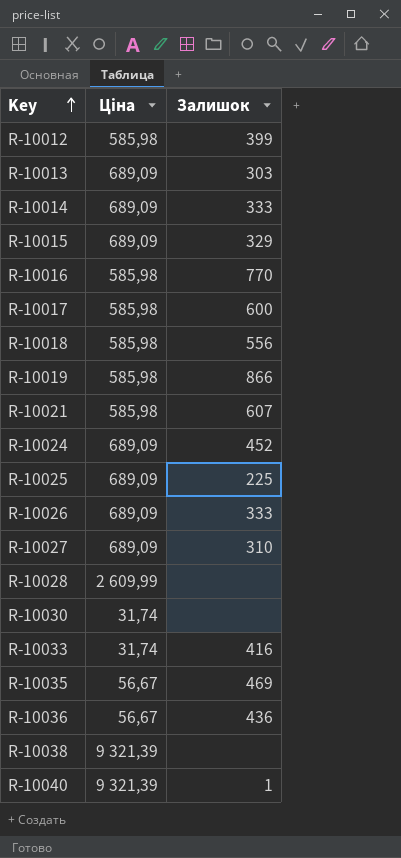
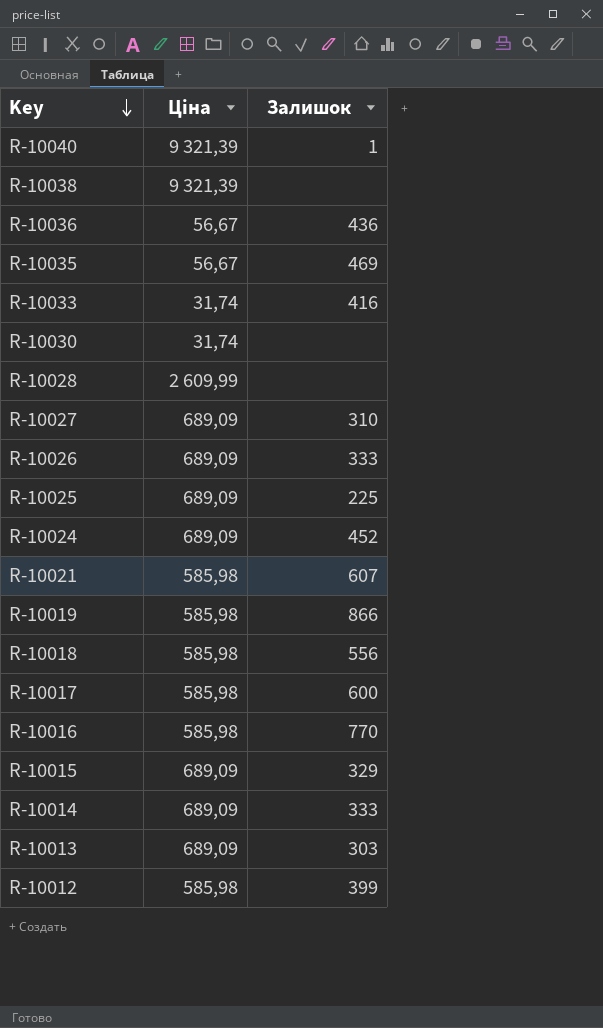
row order: Key ascending -> Key descending

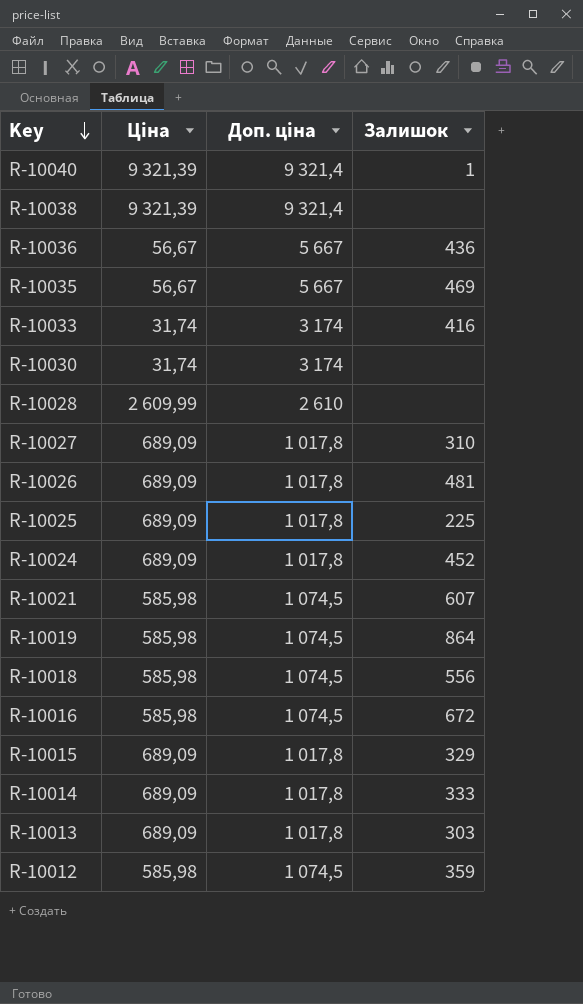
column Доп. ціна | position: none -> 3
row R-10017: 585,98 | 600 -> none
R-10026 | Залишок: 333 -> 481
R-10019 | Залишок: 866 -> 864
R-10016 | Залишок: 770 -> 672
R-10012 | Залишок: 399 -> 359

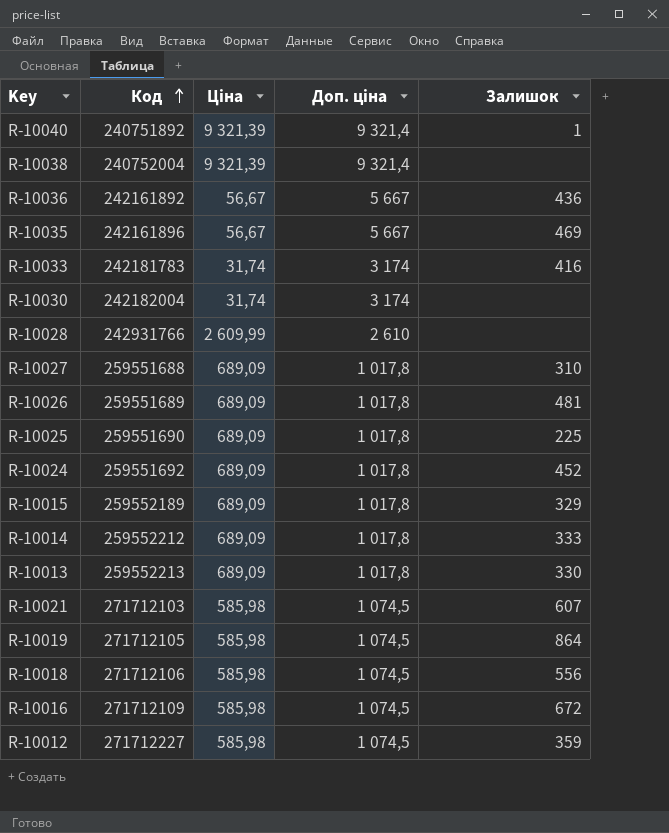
row order: Key descending -> Код ascending
column Код | position: none -> 2
R-10013 | Залишок: 303 -> 330

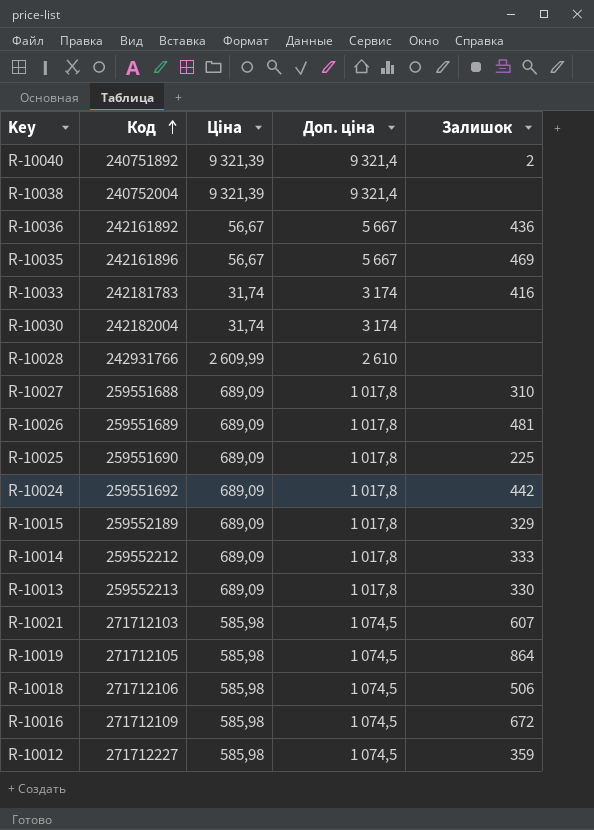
R-10040 | Залишок: 1 -> 2
R-10024 | Залишок: 452 -> 442
R-10018 | Залишок: 556 -> 506

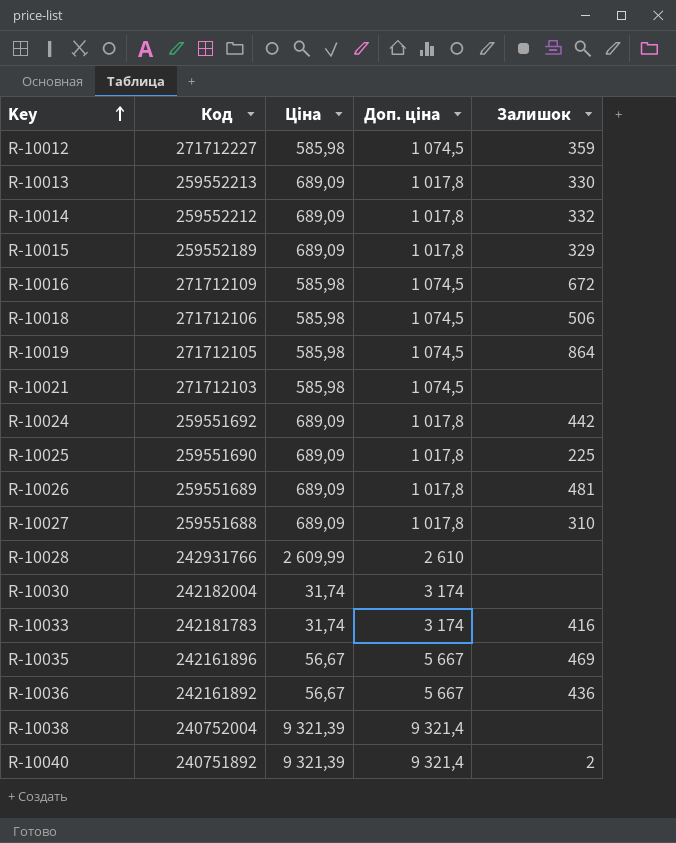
row order: Код ascending -> Key ascending
R-10014 | Залишок: 333 -> 332
R-10021 | Залишок: 607 -> none

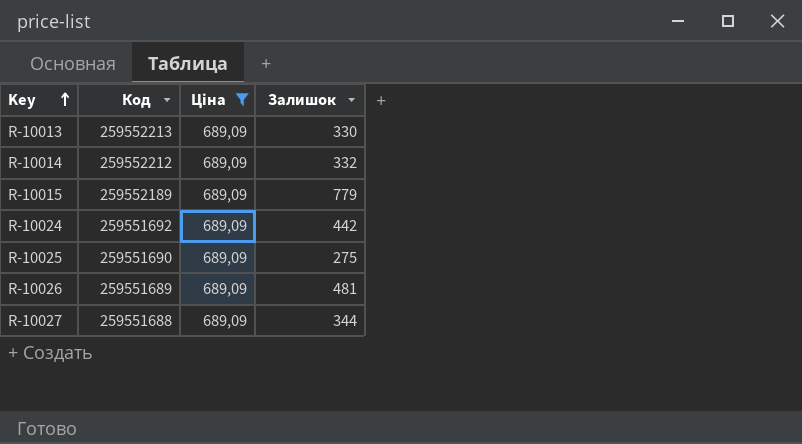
filter: none -> Ціна = 689,09
column Доп. ціна | position: 4 -> none
R-10015 | Залишок: 329 -> 779
R-10025 | Залишок: 225 -> 275
R-10027 | Залишок: 310 -> 344

